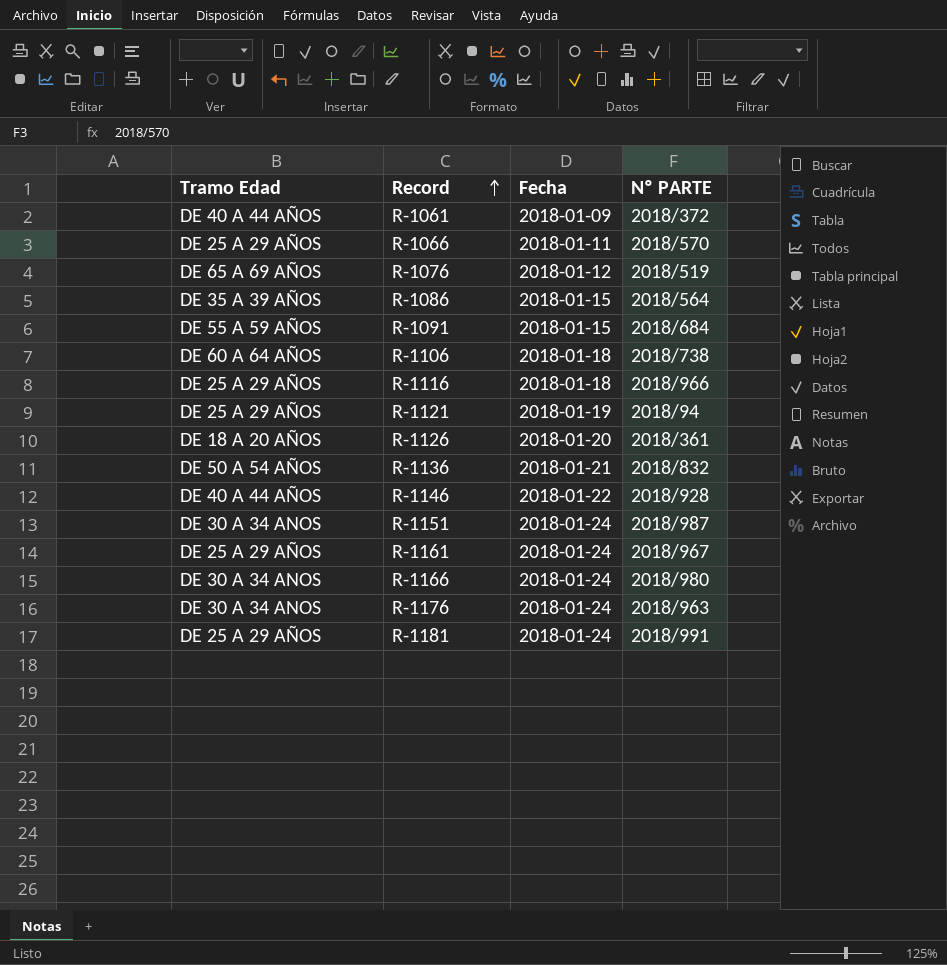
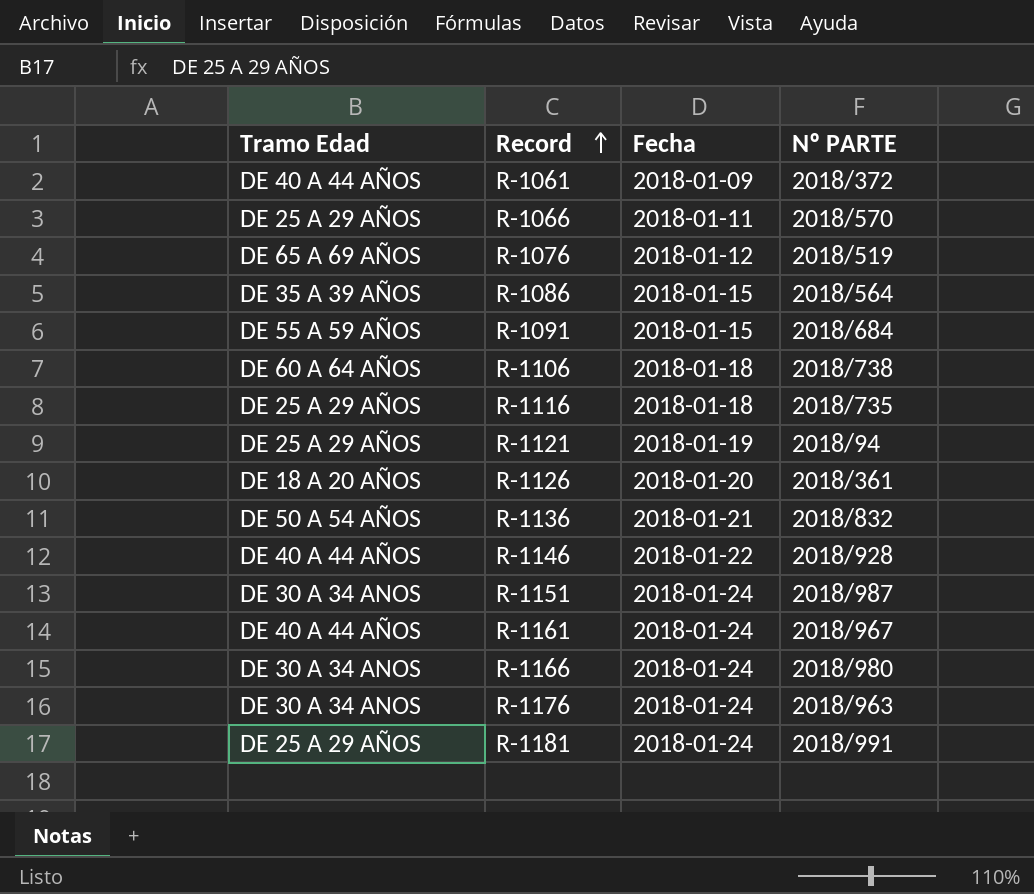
R-1116 | Nº PARTE: 2018/966 -> 2018/735
R-1161 | Tramo Edad: DE 25 A 29 AÑOS -> DE 40 A 44 AÑOS

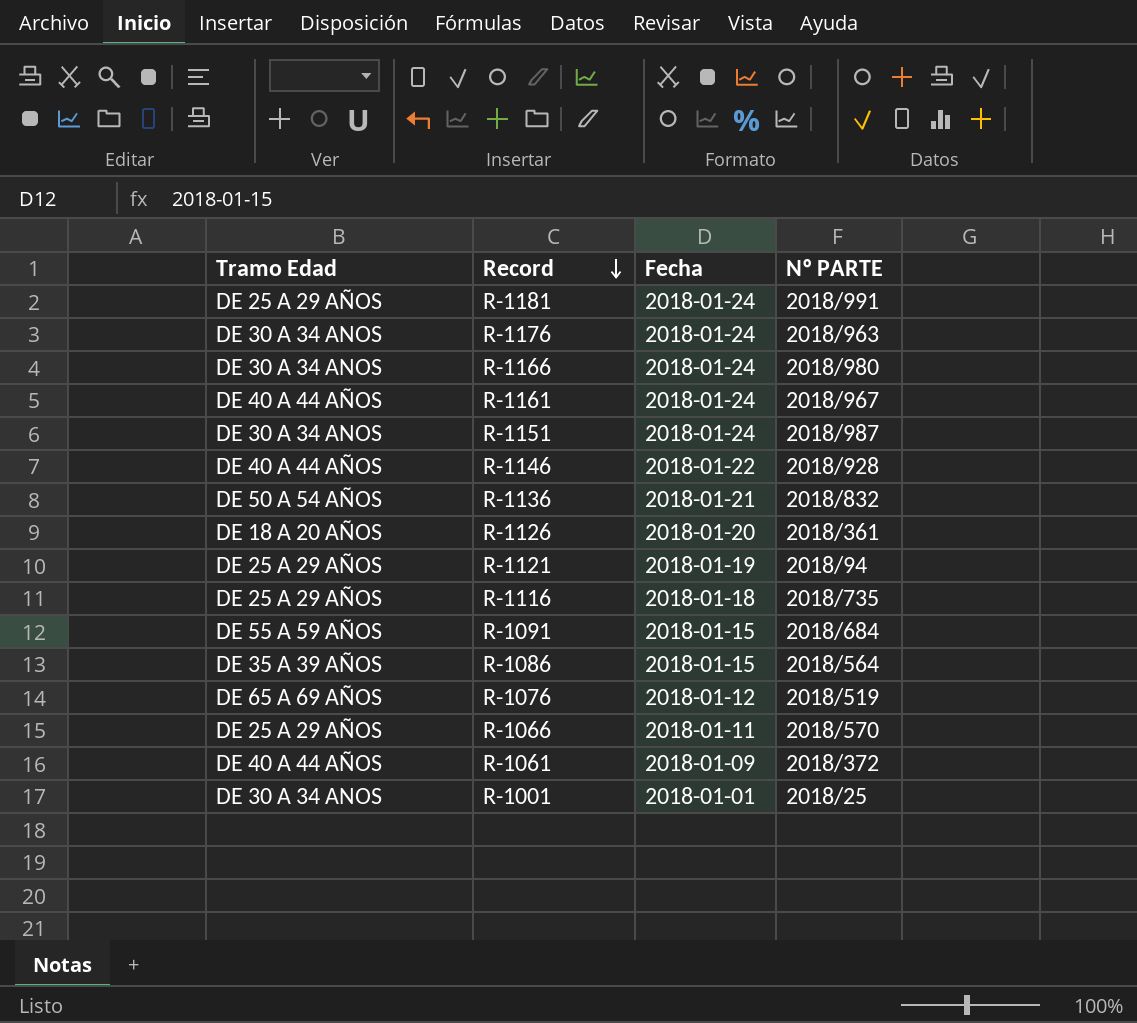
row order: Record ascending -> Record descending
row R-1106: DE 60 A 64 AÑOS | 2018-01-18 | 2018/738 -> none
row R-1001: none -> DE 30 A 34 ANOS | 2018-01-01 | 2018/25

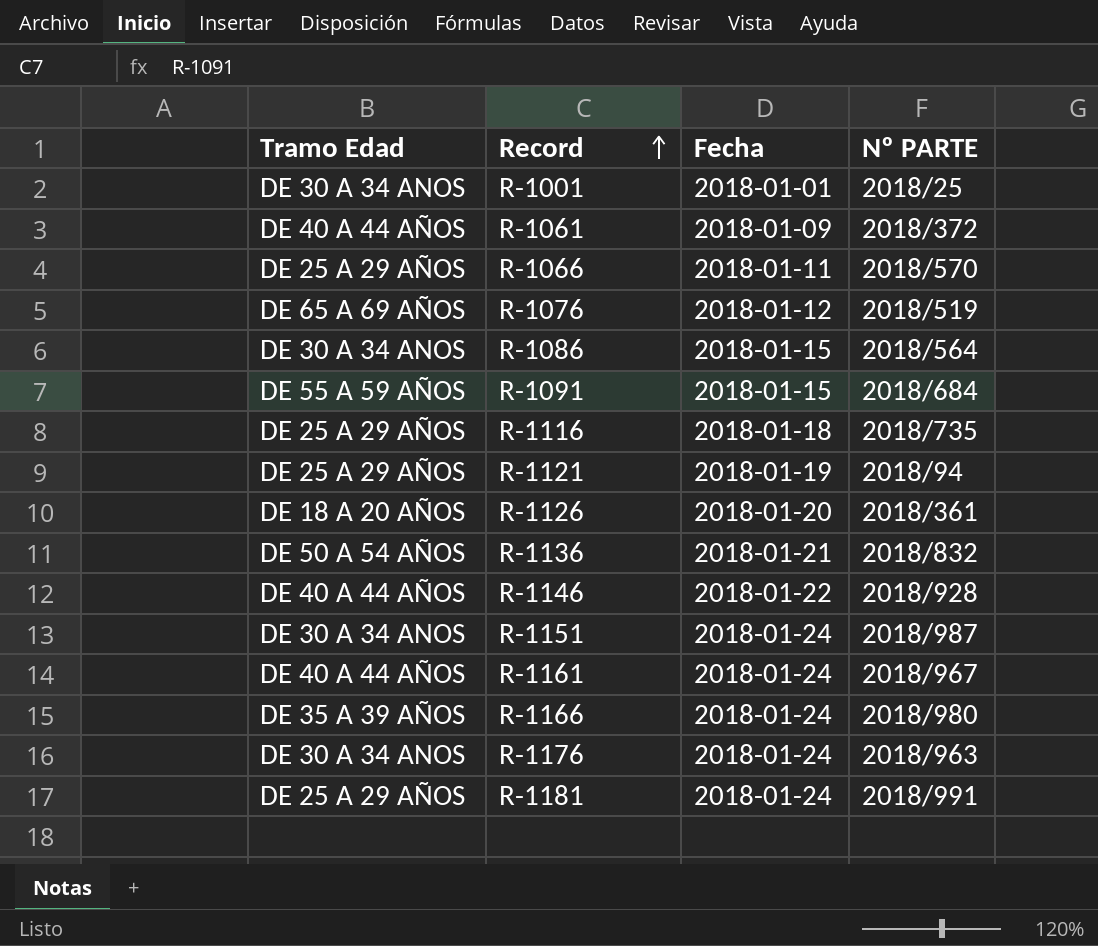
row order: Record descending -> Record ascending
R-1086 | Tramo Edad: DE 35 A 39 AÑOS -> DE 30 A 34 ANOS
R-1166 | Tramo Edad: DE 30 A 34 ANOS -> DE 35 A 39 AÑOS

